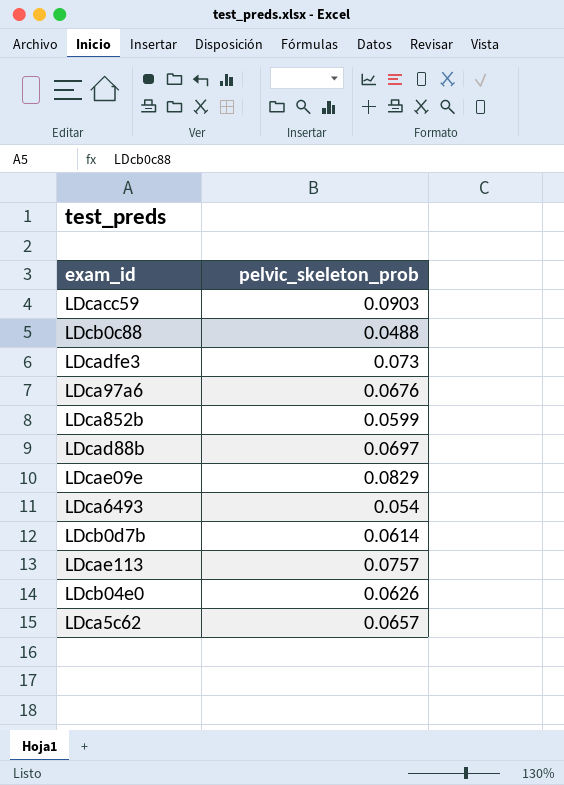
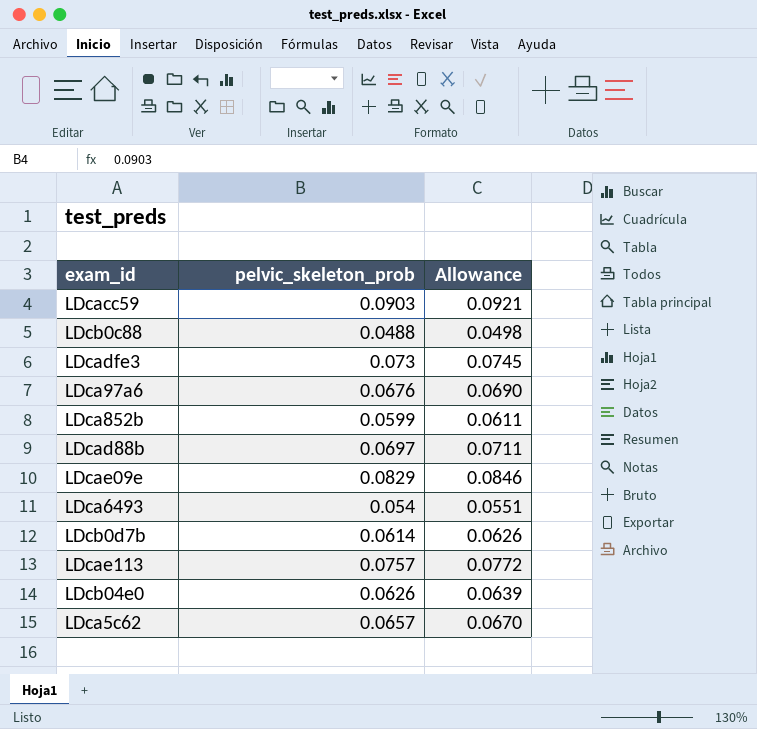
column Allowance | formula: none -> [pelvic_skeleton_prob] * 1.02

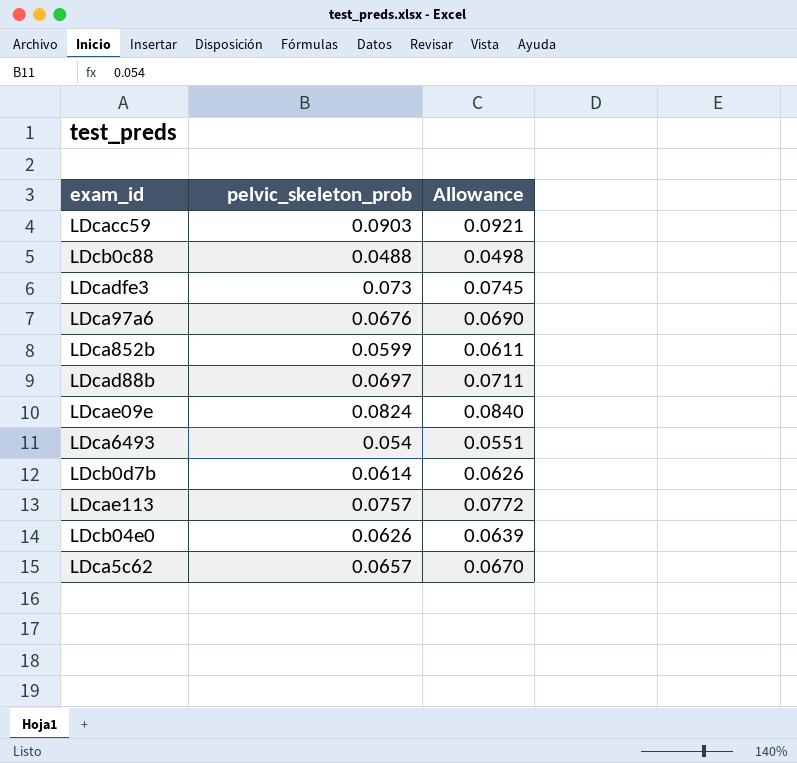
LDcae09e | pelvic_skeleton_prob: 0.0829 -> 0.0824
LDcae09e | Allowance: 0.0846 -> 0.0840

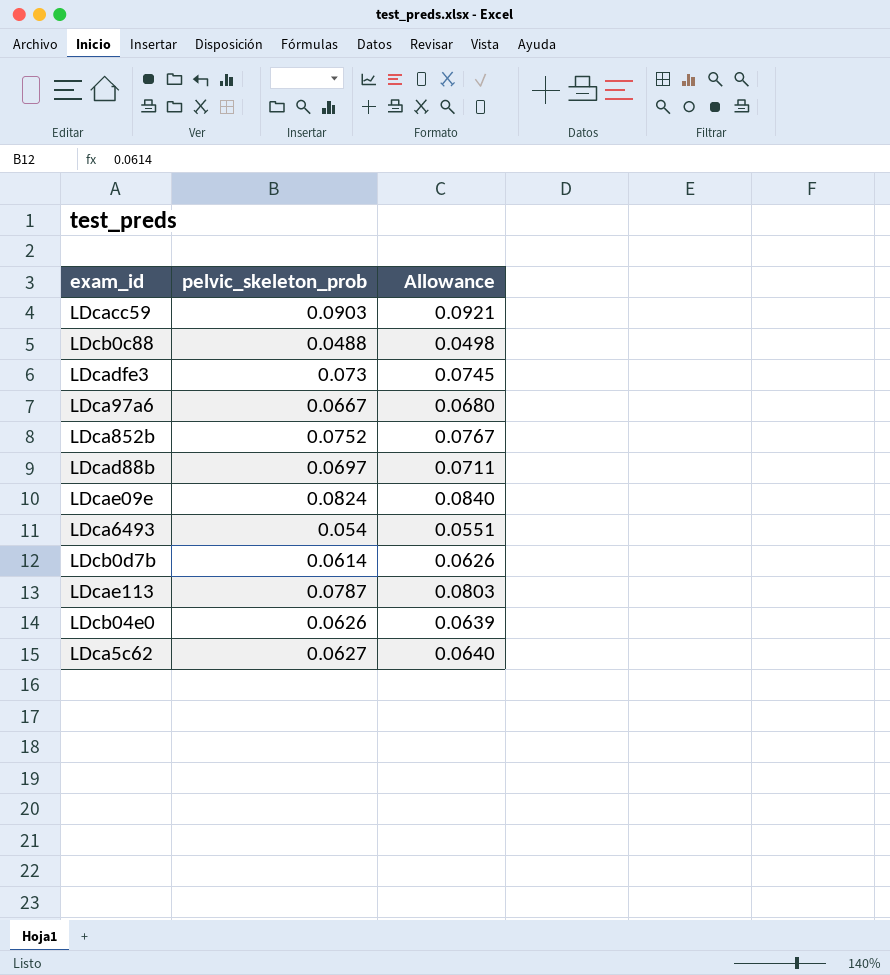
LDca97a6 | pelvic_skeleton_prob: 0.0676 -> 0.0667
LDca97a6 | Allowance: 0.0690 -> 0.0680
LDca852b | pelvic_skeleton_prob: 0.0599 -> 0.0752
LDca852b | Allowance: 0.0611 -> 0.0767
LDcae113 | pelvic_skeleton_prob: 0.0757 -> 0.0787
LDcae113 | Allowance: 0.0772 -> 0.0803
LDca5c62 | pelvic_skeleton_prob: 0.0657 -> 0.0627
LDca5c62 | Allowance: 0.0670 -> 0.0640

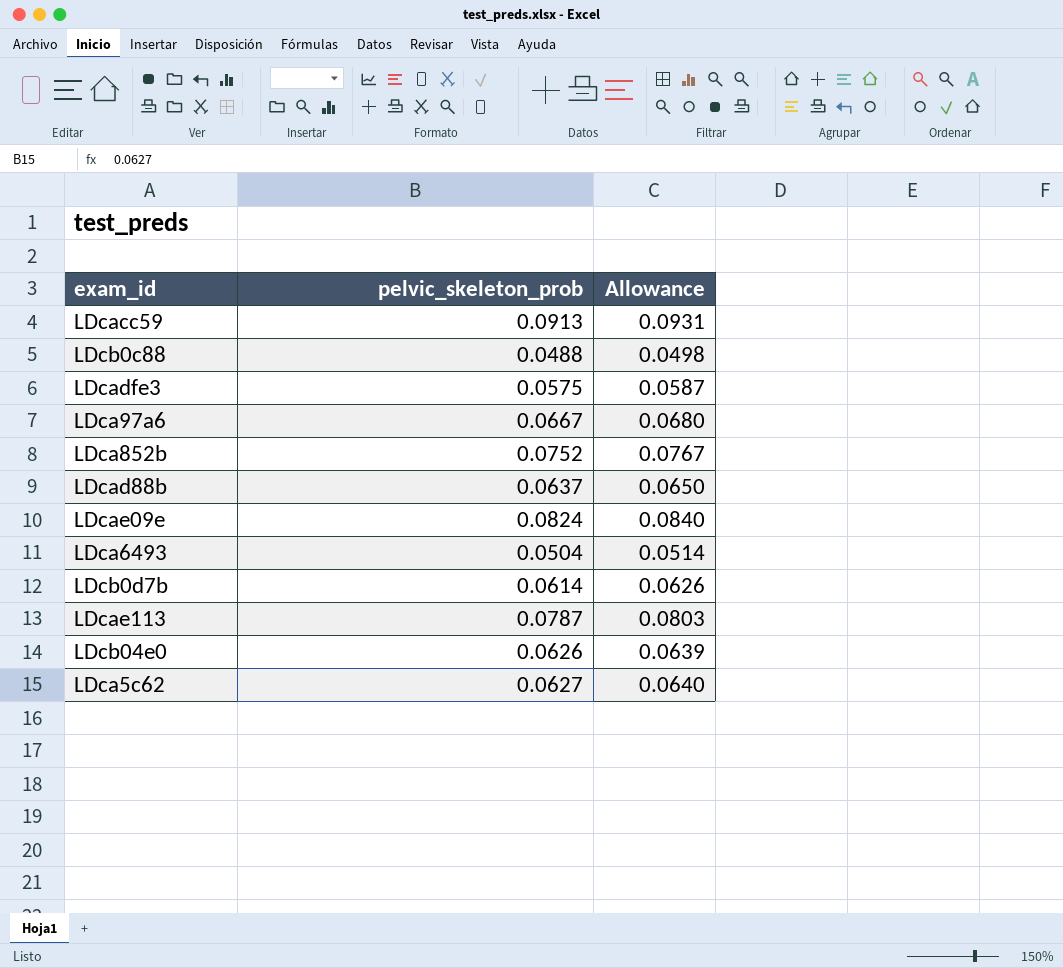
LDcacc59 | pelvic_skeleton_prob: 0.0903 -> 0.0913
LDcacc59 | Allowance: 0.0921 -> 0.0931
LDcadfe3 | pelvic_skeleton_prob: 0.073 -> 0.0575
LDcadfe3 | Allowance: 0.0745 -> 0.0587
LDcad88b | pelvic_skeleton_prob: 0.0697 -> 0.0637
LDcad88b | Allowance: 0.0711 -> 0.0650
LDca6493 | pelvic_skeleton_prob: 0.054 -> 0.0504
LDca6493 | Allowance: 0.0551 -> 0.0514

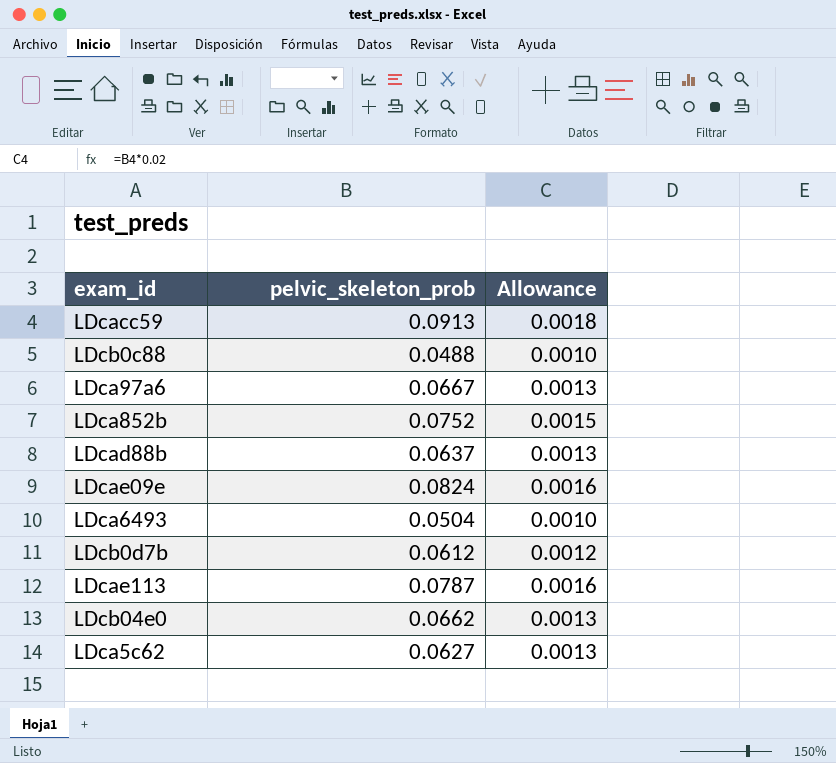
column Allowance | formula: [pelvic_skeleton_prob] * 1.02 -> [pelvic_skeleton_prob] * 0.02
row LDcadfe3: 0.0575 | 0.0587 -> none
LDcb0d7b | pelvic_skeleton_prob: 0.0614 -> 0.0612
LDcb04e0 | pelvic_skeleton_prob: 0.0626 -> 0.0662

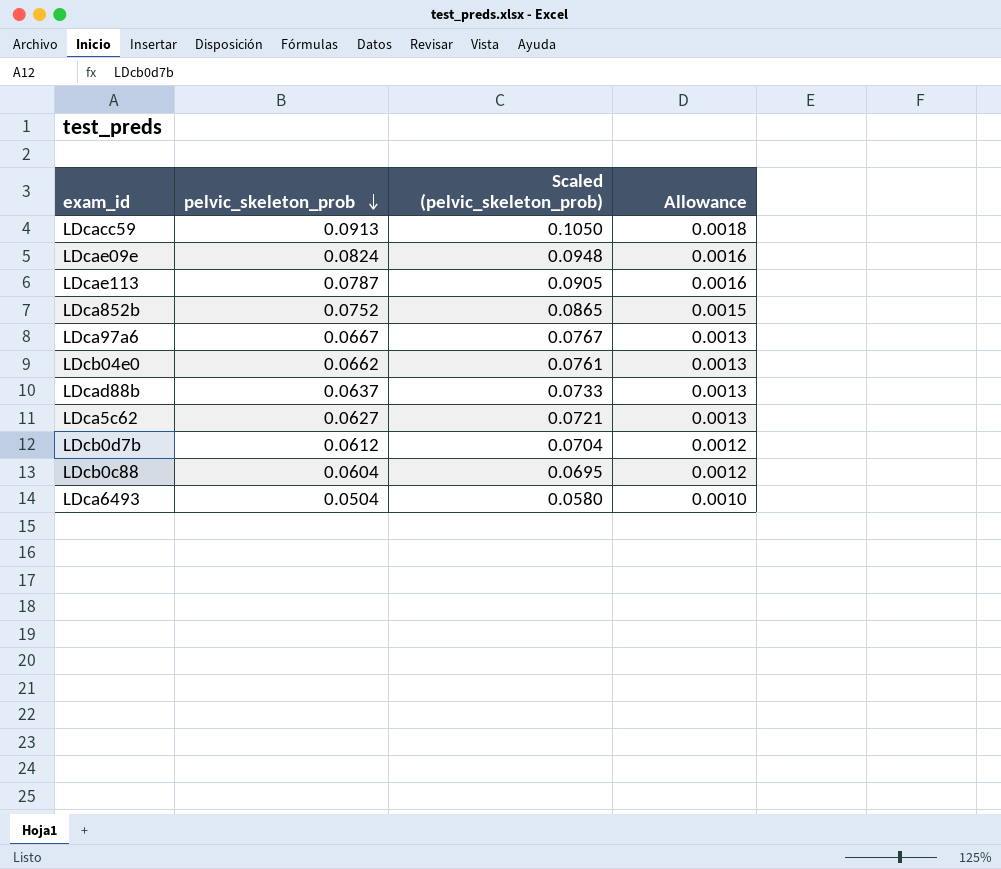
row order: none -> pelvic_skeleton_prob descending
column Scaled (pelvic_skeleton_prob) | formula: none -> [pelvic_skeleton_prob] * 1.15
LDcb0c88 | pelvic_skeleton_prob: 0.0488 -> 0.0604
LDcb0c88 | Allowance: 0.0010 -> 0.0012

